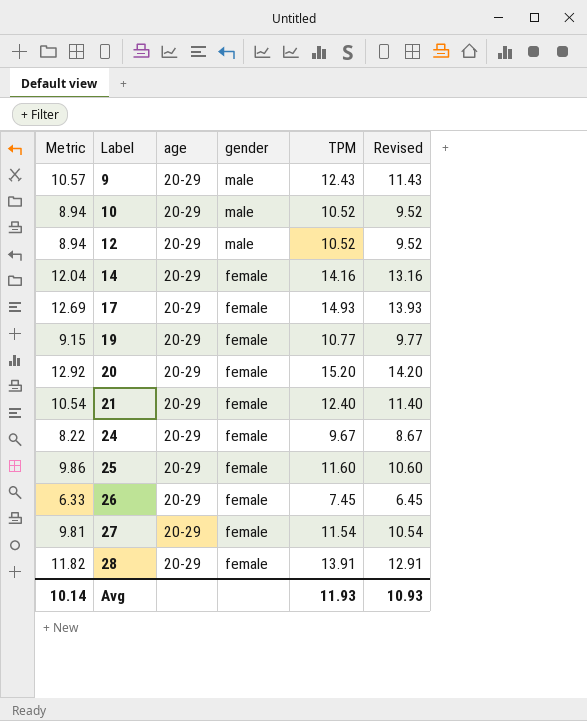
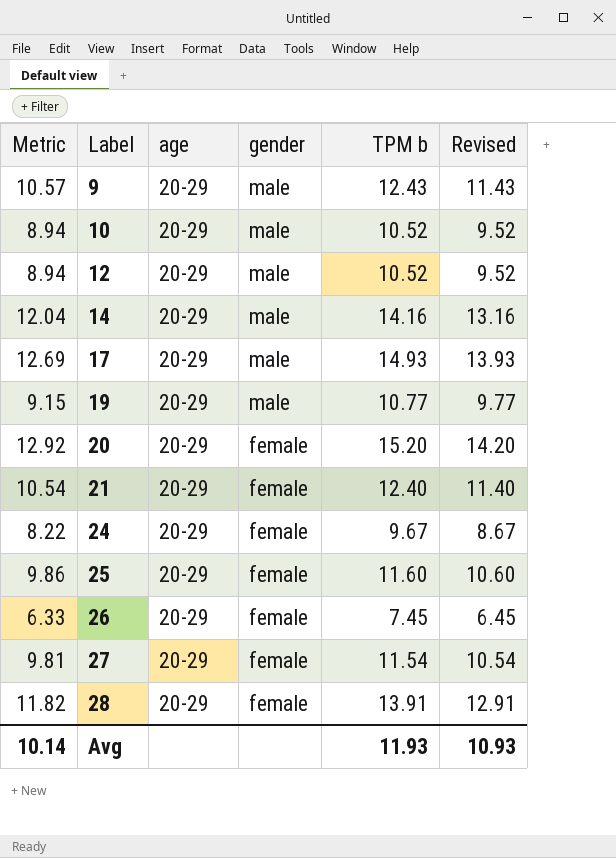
column name: TPM -> TPM b
14 | gender: female -> male
17 | gender: female -> male
19 | gender: female -> male

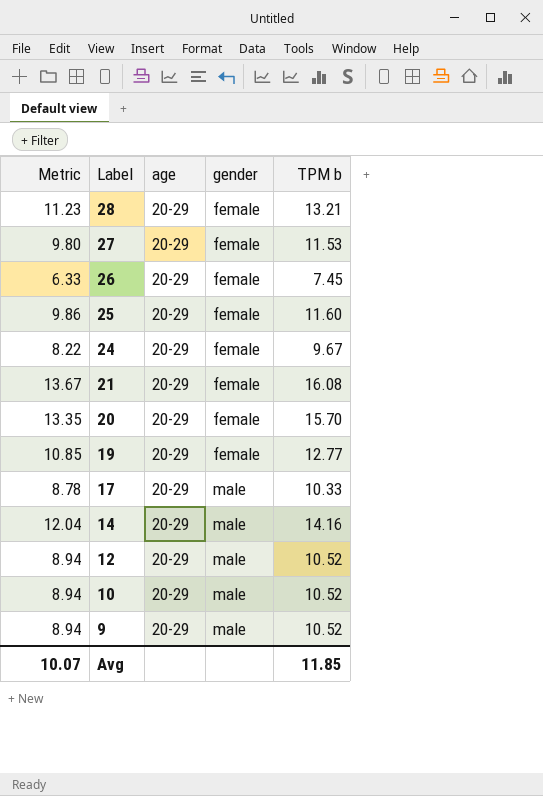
row order: Label ascending -> Label descending
column Revised | formula: [TPM b] - 1 -> none
28 | Metric: 11.82 -> 11.23
28 | TPM b: 13.91 -> 13.21
27 | Metric: 9.81 -> 9.80
27 | TPM b: 11.54 -> 11.53
21 | Metric: 10.54 -> 13.67
21 | TPM b: 12.40 -> 16.08
20 | Metric: 12.92 -> 13.35
20 | TPM b: 15.20 -> 15.70
19 | Metric: 9.15 -> 10.85
19 | gender: male -> female
19 | TPM b: 10.77 -> 12.77
17 | Metric: 12.69 -> 8.78
17 | TPM b: 14.93 -> 10.33
9 | Metric: 10.57 -> 8.94
9 | TPM b: 12.43 -> 10.52
Avg | Metric: 10.14 -> 10.07
Avg | TPM b: 11.93 -> 11.85

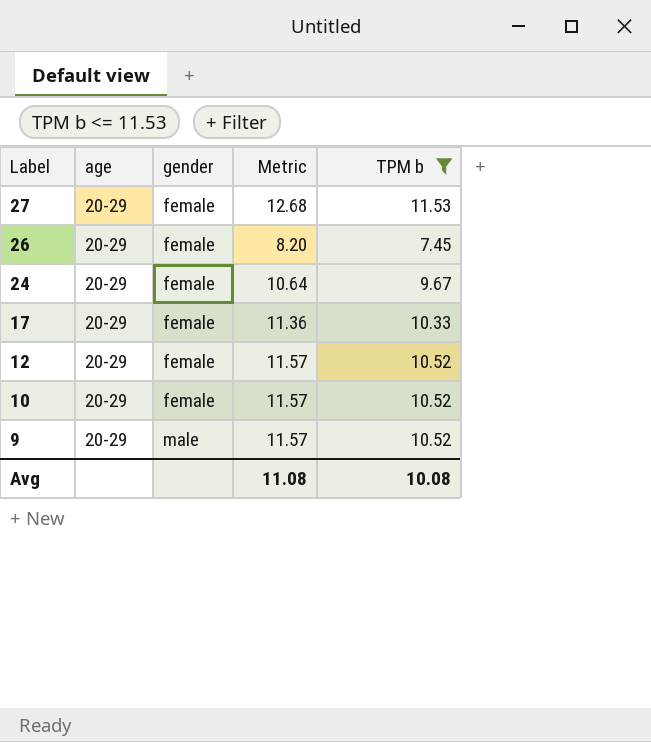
filter: none -> TPM b <= 11.53
column Metric | formula: [TPM b] * 0.85 -> [TPM b] * 1.1
column Metric | position: 1 -> 4
17 | gender: male -> female
12 | gender: male -> female
10 | gender: male -> female
Avg | Metric: 10.07 -> 11.08
Avg | TPM b: 11.85 -> 10.08

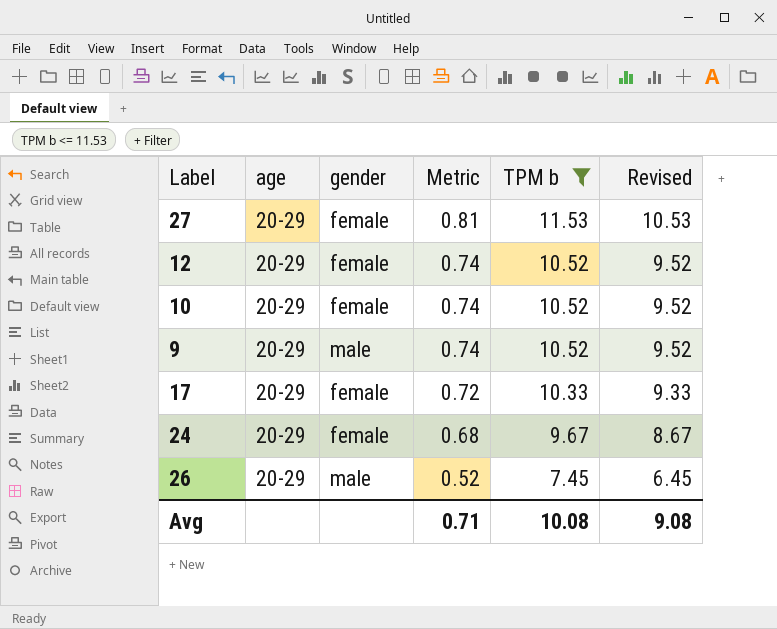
row order: Label descending -> Metric descending
column Metric | formula: [TPM b] * 1.1 -> [TPM b] * 0.07
column Revised | formula: none -> [TPM b] - 1
26 | gender: female -> male
Avg | Metric: 11.08 -> 0.71

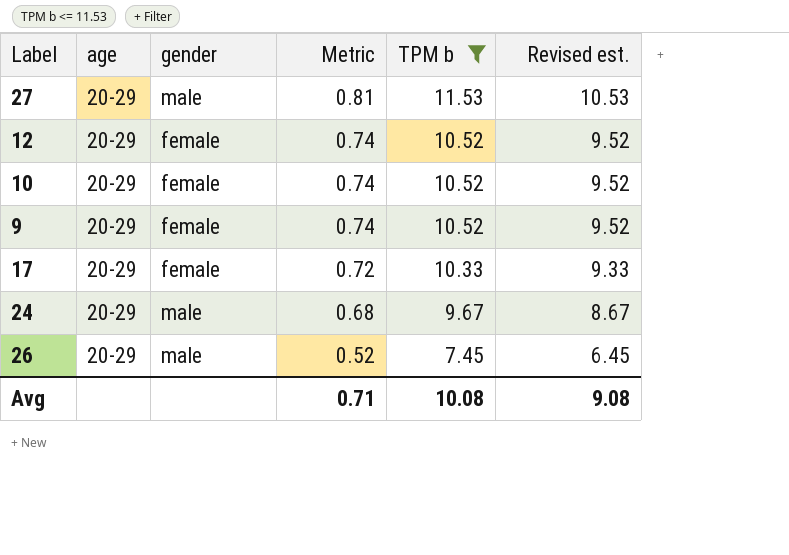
column name: Revised -> Revised est.
27 | gender: female -> male
9 | gender: male -> female
24 | gender: female -> male

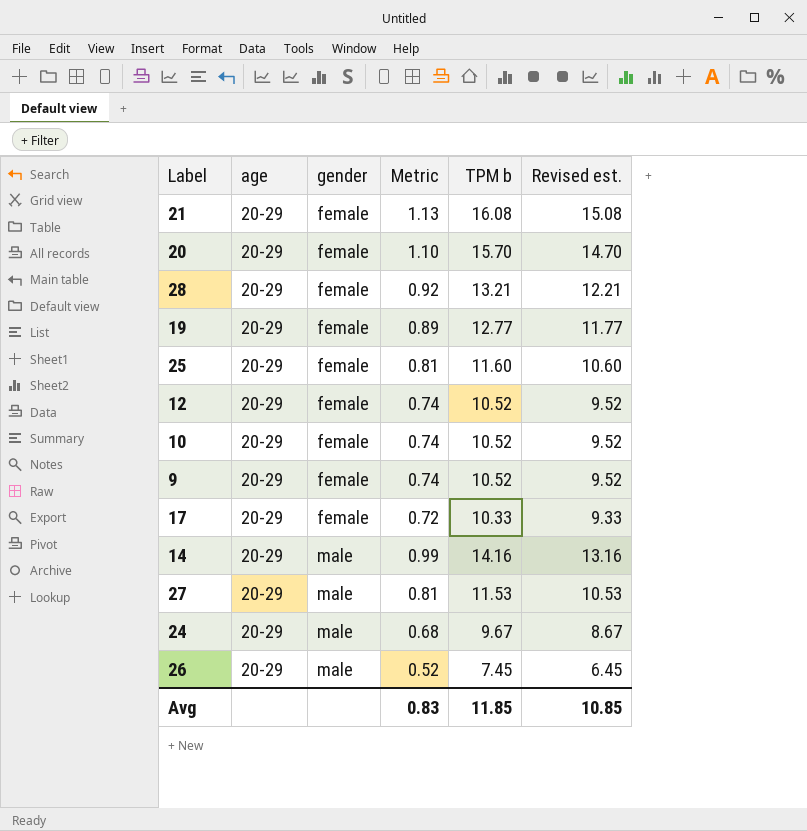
filter: TPM b <= 11.53 -> none
row order: Metric descending -> gender ascending
Avg | Metric: 0.71 -> 0.83
Avg | TPM b: 10.08 -> 11.85
Avg | Revised est.: 9.08 -> 10.85

